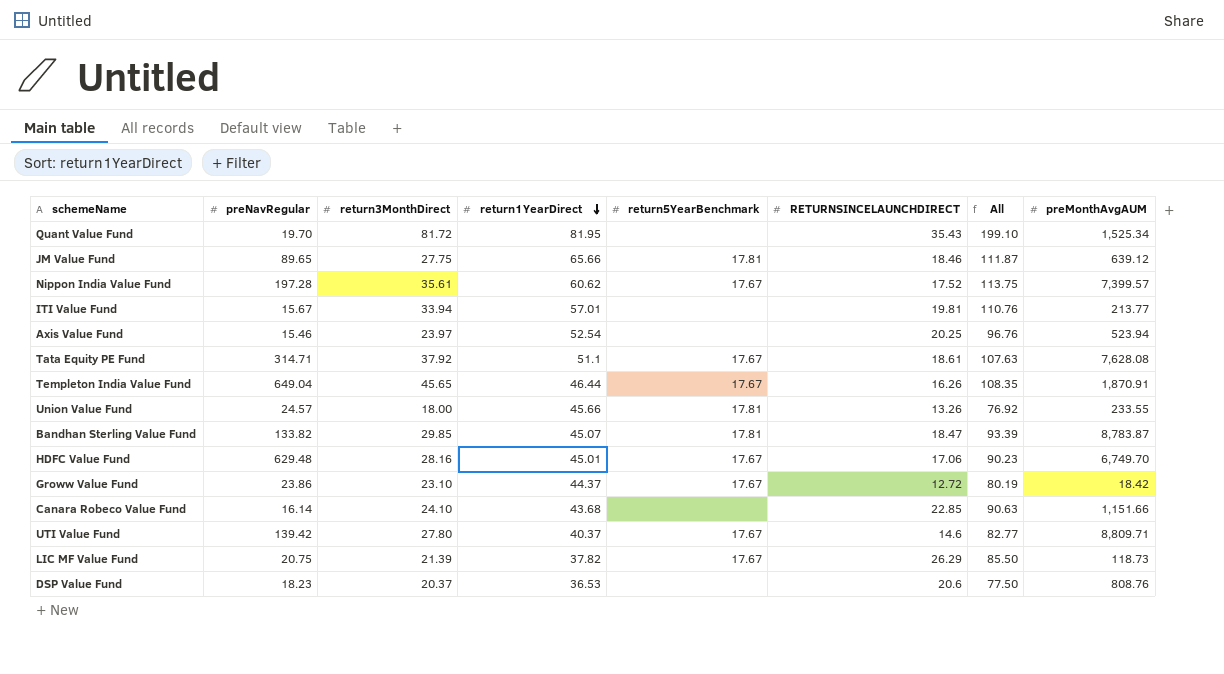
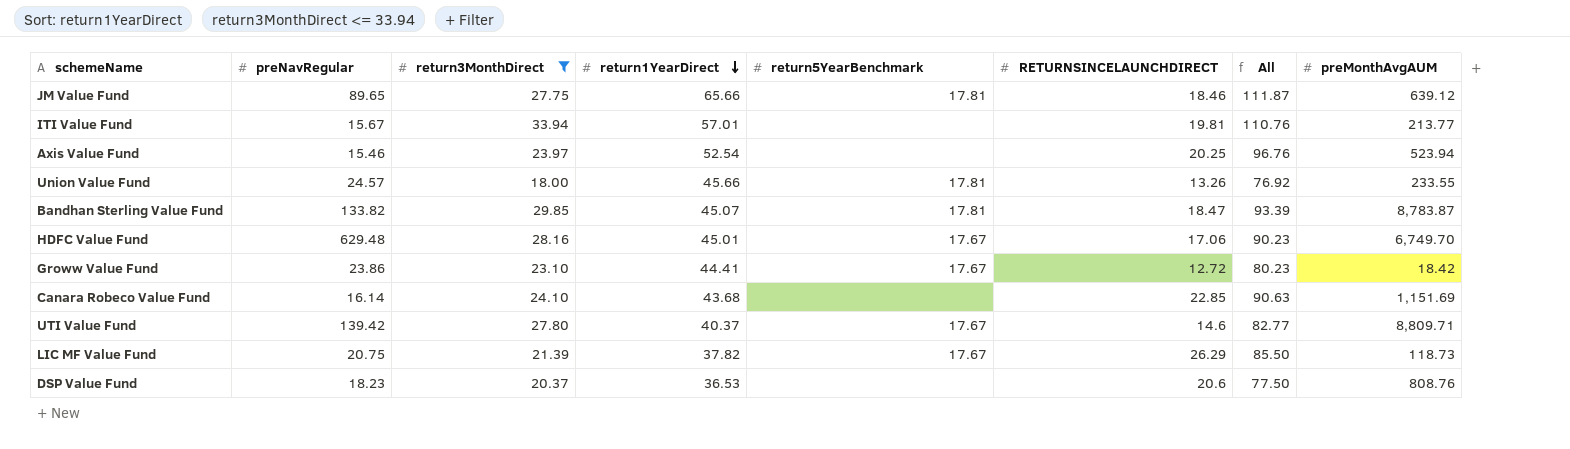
filter: none -> return3MonthDirect <= 33.94
Groww Value Fund | return1YearDirect: 44.37 -> 44.41
Groww Value Fund | All: 80.19 -> 80.23
Canara Robeco Value Fund | preMonthAvgAUM: 1,151.66 -> 1,151.69

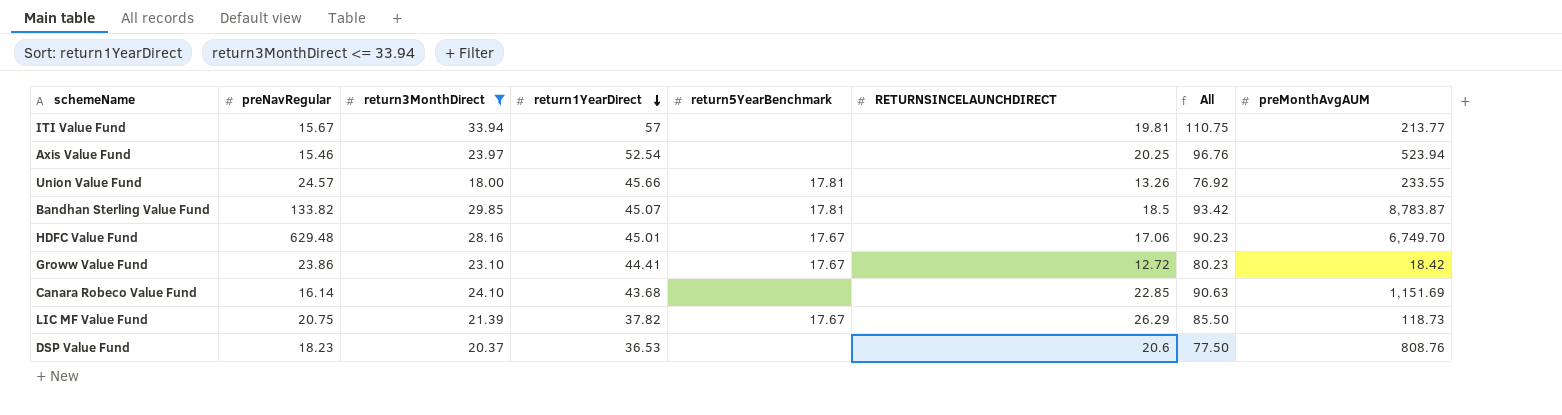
row JM Value Fund: 89.65 | 27.75 | 65.66 | 17.81 | 18.46 | 111.87 | 639.12 -> none
row UTI Value Fund: 139.42 | 27.80 | 40.37 | 17.67 | 14.6 | 82.77 | 8,809.71 -> none
ITI Value Fund | return1YearDirect: 57.01 -> 57
ITI Value Fund | All: 110.76 -> 110.75
Bandhan Sterling Value Fund | RETURNSINCELAUNCHDIRECT: 18.47 -> 18.5
Bandhan Sterling Value Fund | All: 93.39 -> 93.42

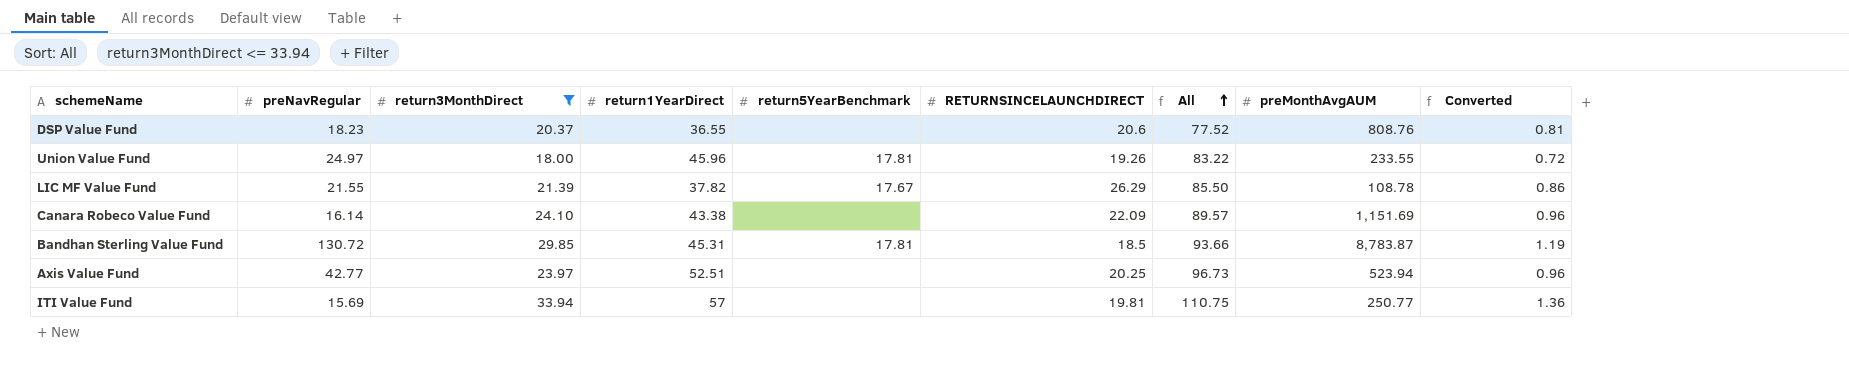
row order: return1YearDirect descending -> All ascending
column Converted | formula: none -> [return3MonthDirect] * 0.04
row HDFC Value Fund: 629.48 | 28.16 | 45.01 | 17.67 | 17.06 | 90.23 | 6,749.70 -> none
row Groww Value Fund: 23.86 | 23.10 | 44.41 | 17.67 | 12.72 | 80.23 | 18.42 -> none
DSP Value Fund | return1YearDirect: 36.53 -> 36.55
DSP Value Fund | All: 77.50 -> 77.52
Union Value Fund | preNavRegular: 24.57 -> 24.97
Union Value Fund | return1YearDirect: 45.66 -> 45.96
Union Value Fund | RETURNSINCELAUNCHDIRECT: 13.26 -> 19.26
Union Value Fund | All: 76.92 -> 83.22
LIC MF Value Fund | preNavRegular: 20.75 -> 21.55
LIC MF Value Fund | preMonthAvgAUM: 118.73 -> 108.78
Canara Robeco Value Fund | return1YearDirect: 43.68 -> 43.38
Canara Robeco Value Fund | RETURNSINCELAUNCHDIRECT: 22.85 -> 22.09
Canara Robeco Value Fund | All: 90.63 -> 89.57
Bandhan Sterling Value Fund | preNavRegular: 133.82 -> 130.72
Bandhan Sterling Value Fund | return1YearDirect: 45.07 -> 45.31
Bandhan Sterling Value Fund | All: 93.42 -> 93.66
Axis Value Fund | preNavRegular: 15.46 -> 42.77
Axis Value Fund | return1YearDirect: 52.54 -> 52.51
Axis Value Fund | All: 96.76 -> 96.73
ITI Value Fund | preNavRegular: 15.67 -> 15.69
ITI Value Fund | preMonthAvgAUM: 213.77 -> 250.77

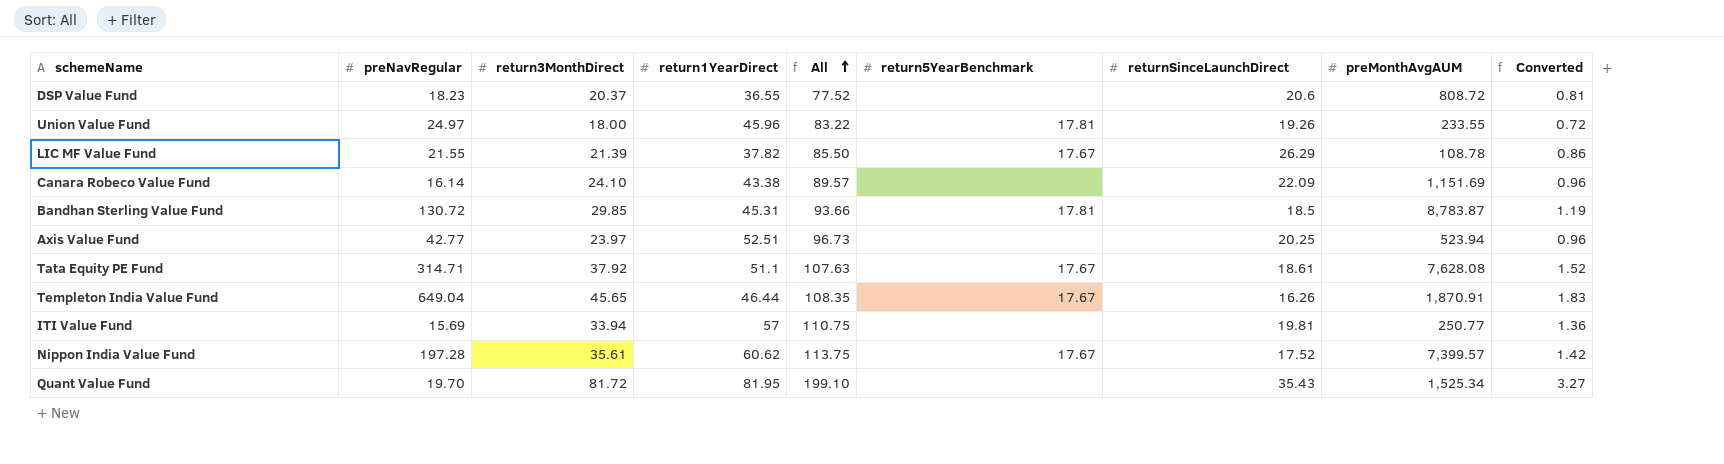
filter: return3MonthDirect <= 33.94 -> none
column All | position: 7 -> 5
column name: RETURNSINCELAUNCHDIRECT -> returnSinceLaunchDirect
DSP Value Fund | preMonthAvgAUM: 808.76 -> 808.72

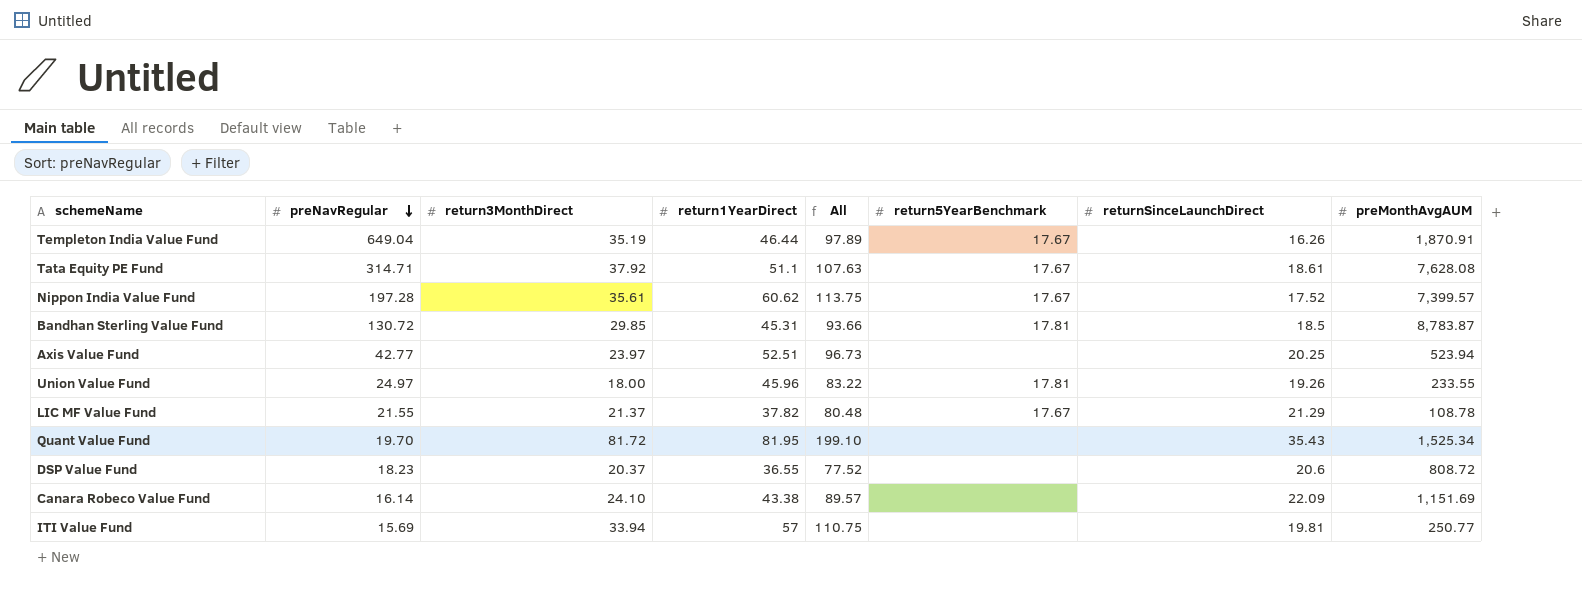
row order: All ascending -> preNavRegular descending
column Converted | formula: [return3MonthDirect] * 0.04 -> none
Templeton India Value Fund | return3MonthDirect: 45.65 -> 35.19
Templeton India Value Fund | All: 108.35 -> 97.89
LIC MF Value Fund | return3MonthDirect: 21.39 -> 21.37
LIC MF Value Fund | All: 85.50 -> 80.48
LIC MF Value Fund | returnSinceLaunchDirect: 26.29 -> 21.29

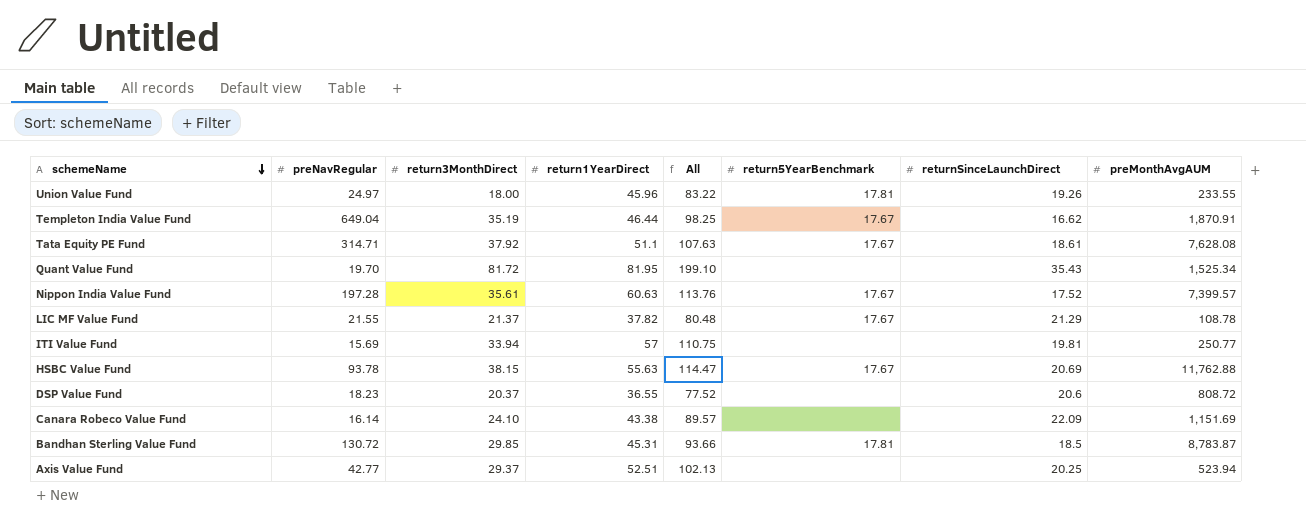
row order: preNavRegular descending -> schemeName descending
Templeton India Value Fund | All: 97.89 -> 98.25
Templeton India Value Fund | returnSinceLaunchDirect: 16.26 -> 16.62
Nippon India Value Fund | return1YearDirect: 60.62 -> 60.63
Nippon India Value Fund | All: 113.75 -> 113.76
row HSBC Value Fund: none -> 93.78 | 38.15 | 55.63 | 114.47 | 17.67 | 20.69 | 11,762.88
Axis Value Fund | return3MonthDirect: 23.97 -> 29.37
Axis Value Fund | All: 96.73 -> 102.13

